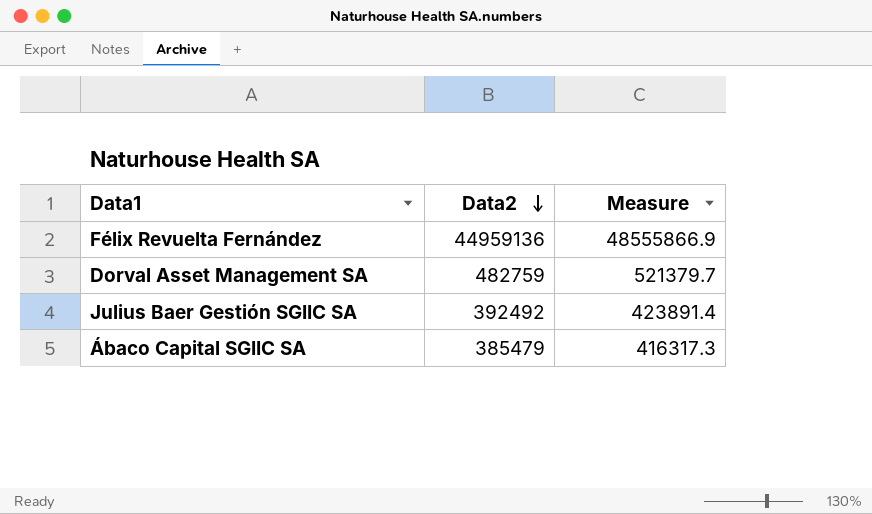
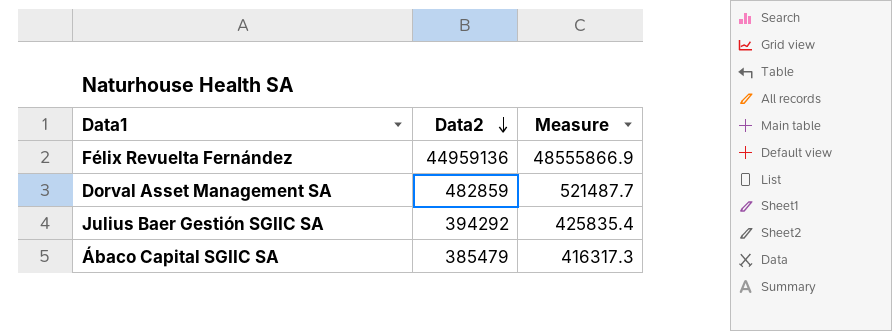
Dorval Asset Management SA | Data2: 482759 -> 482859
Dorval Asset Management SA | Measure: 521379.7 -> 521487.7
Julius Baer Gestión SGIIC SA | Data2: 392492 -> 394292
Julius Baer Gestión SGIIC SA | Measure: 423891.4 -> 425835.4

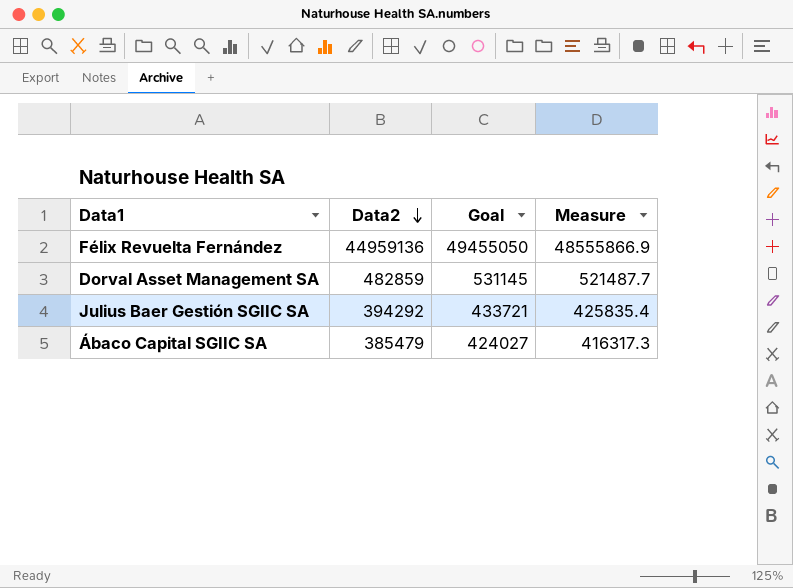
column Goal | formula: none -> [Data2] * 1.1

